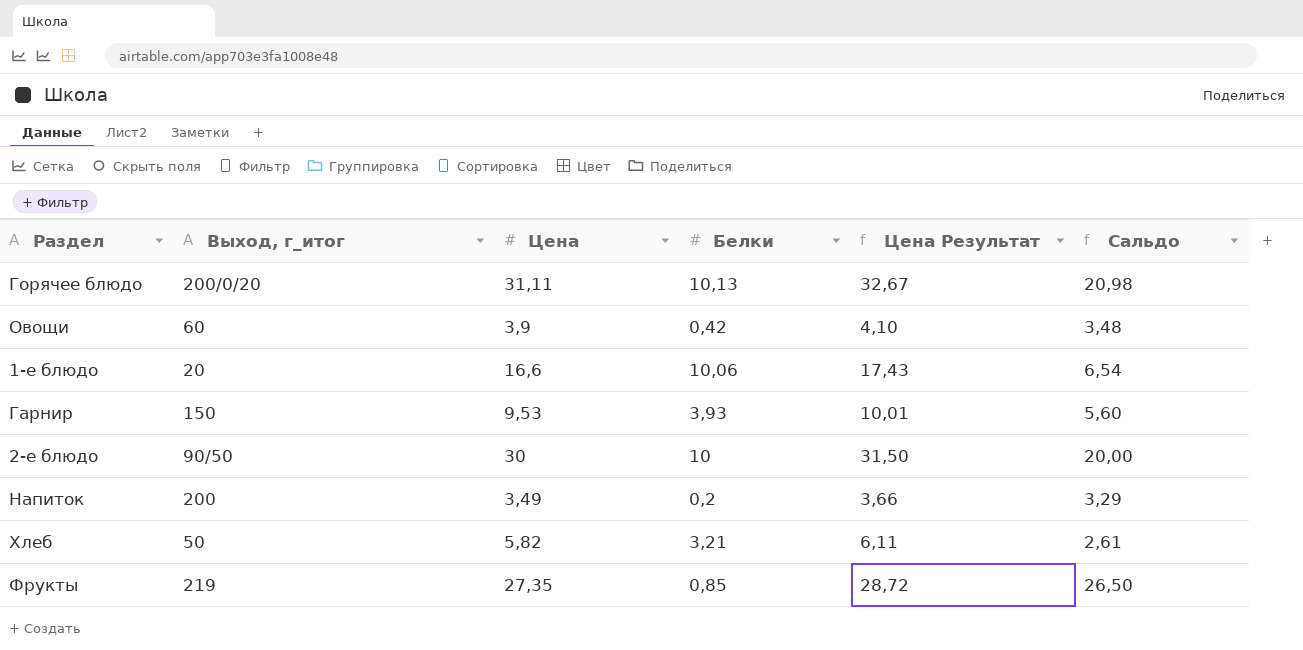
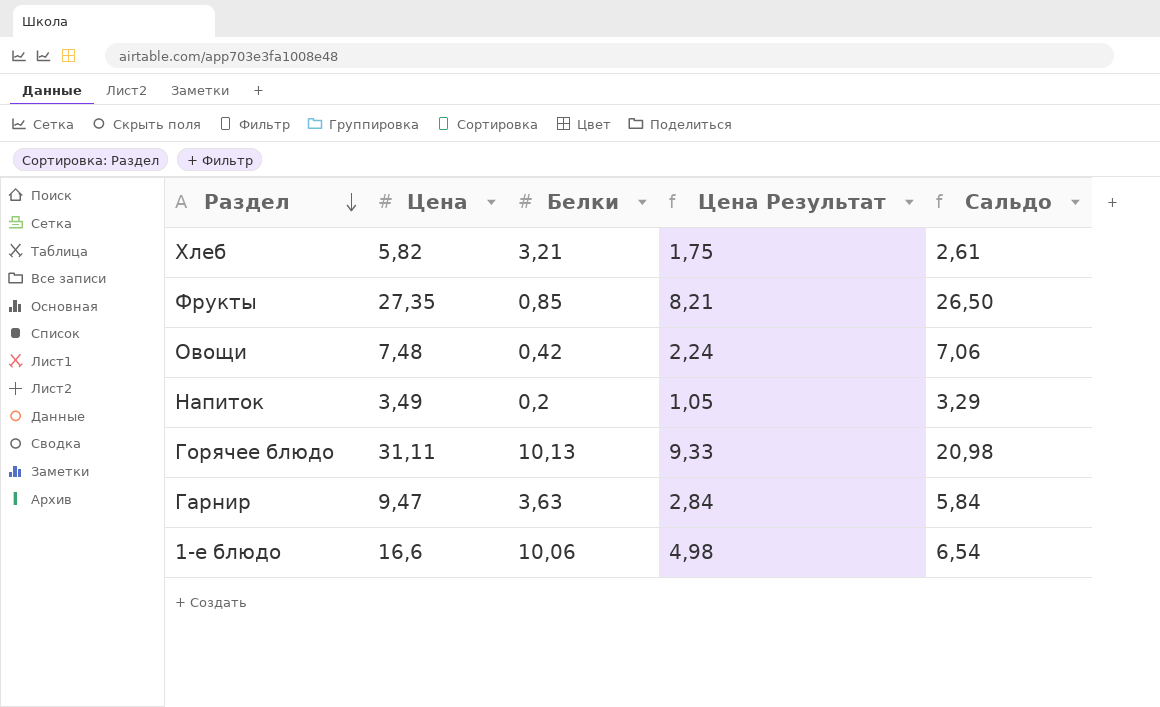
row order: none -> Раздел descending
column Выход, г_итог | position: 2 -> none
column Цена Результат | formula: [Цена] * 1,05 -> [Цена] * 0,3
row 2-е блюдо: 90/50 | 30 | 10 | 31,50 | 20,00 -> none
Овощи | Цена: 3,9 -> 7,48
Овощи | Сальдо: 3,48 -> 7,06
Гарнир | Цена: 9,53 -> 9,47
Гарнир | Белки: 3,93 -> 3,63
Гарнир | Сальдо: 5,60 -> 5,84

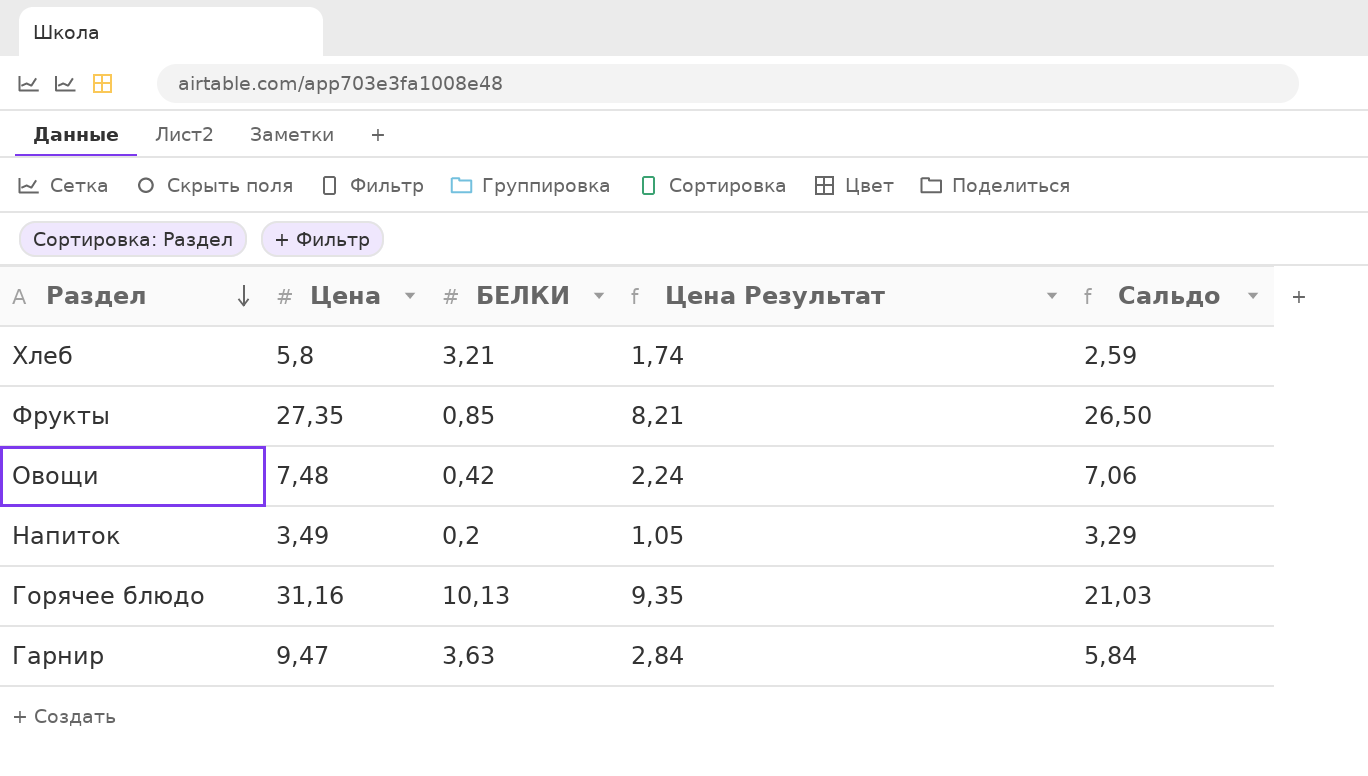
column name: Белки -> БЕЛКИ
row 1-е блюдо: 16,6 | 10,06 | 4,98 | 6,54 -> none
Хлеб | Цена: 5,82 -> 5,8
Хлеб | Цена Результат: 1,75 -> 1,74
Хлеб | Сальдо: 2,61 -> 2,59
Горячее блюдо | Цена: 31,11 -> 31,16
Горячее блюдо | Цена Результат: 9,33 -> 9,35
Горячее блюдо | Сальдо: 20,98 -> 21,03

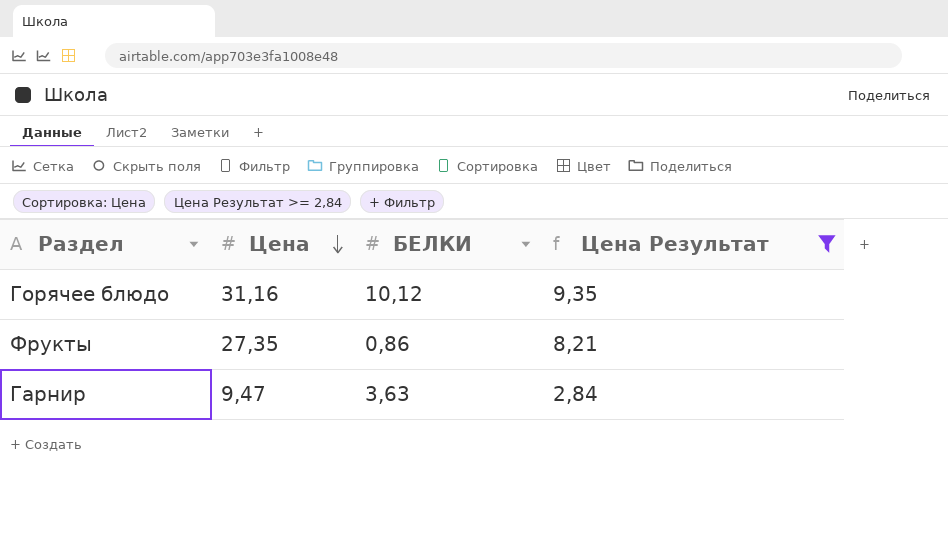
filter: none -> Цена Результат >= 2,84
row order: Раздел descending -> Цена descending
column Сальдо | formula: [Цена] - [БЕЛКИ] -> none
Горячее блюдо | БЕЛКИ: 10,13 -> 10,12
Фрукты | БЕЛКИ: 0,85 -> 0,86

